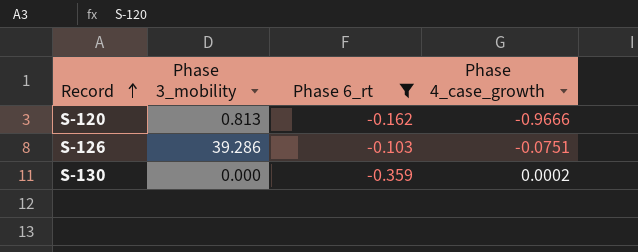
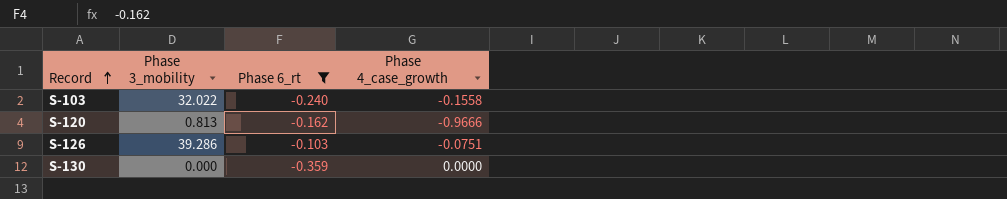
row S-103: none -> 32.022 | -0.240 | -0.1558
S-130 | Phase 4_case_growth: 0.0002 -> 0.0000

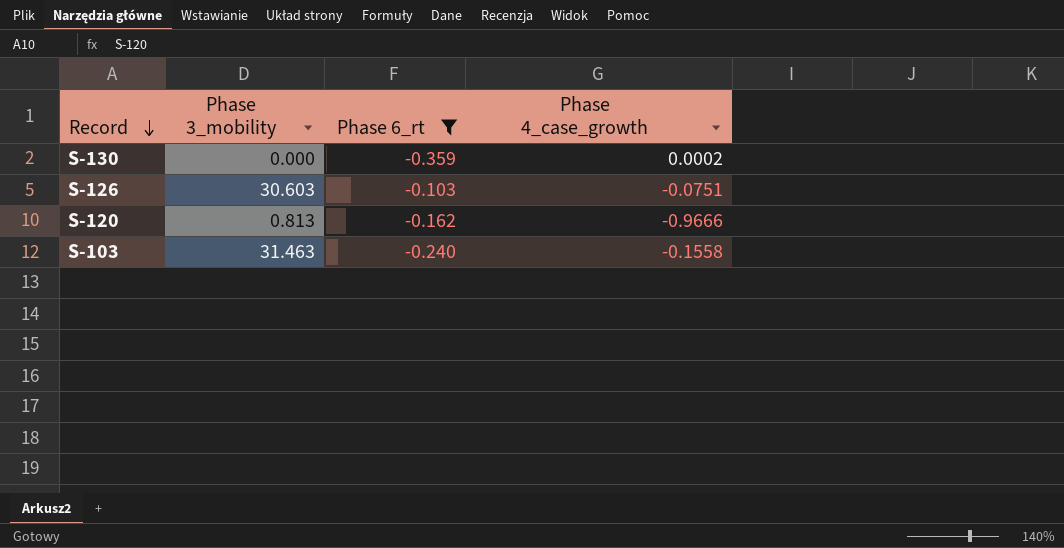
row order: Record ascending -> Record descending
S-130 | Phase 4_case_growth: 0.0000 -> 0.0002
S-126 | Phase 3_mobility: 39.286 -> 30.603
S-103 | Phase 3_mobility: 32.022 -> 31.463

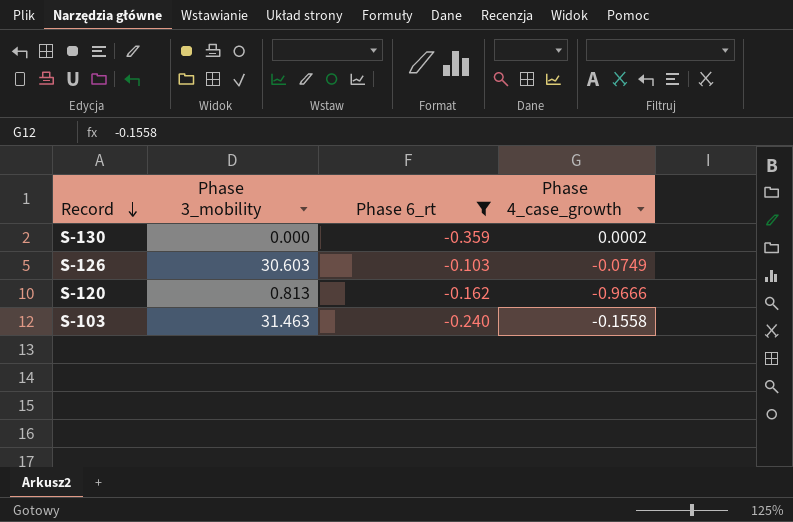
S-126 | Phase 4_case_growth: -0.0751 -> -0.0749

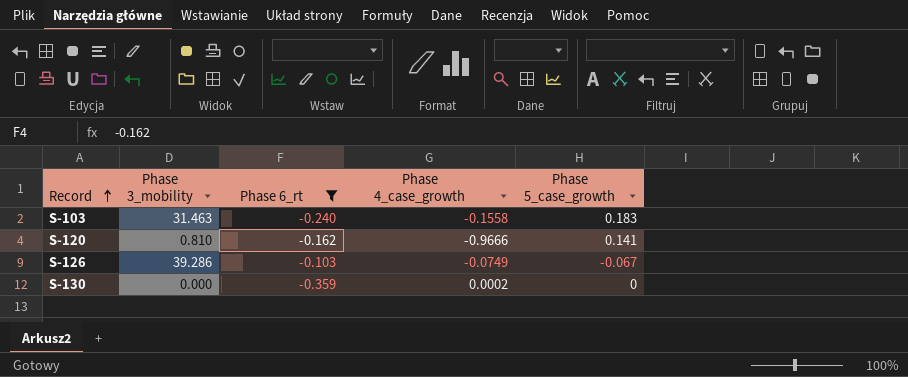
row order: Record descending -> Record ascending
column Phase 5_case_growth | position: none -> 5
S-120 | Phase 3_mobility: 0.813 -> 0.810
S-126 | Phase 3_mobility: 30.603 -> 39.286

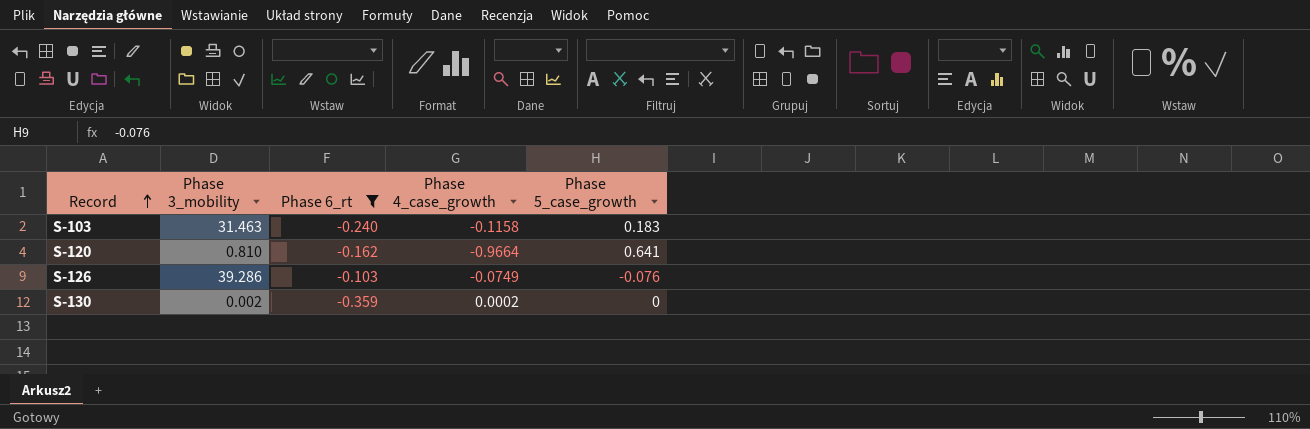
S-103 | Phase 4_case_growth: -0.1558 -> -0.1158
S-120 | Phase 4_case_growth: -0.9666 -> -0.9664
S-120 | Phase 5_case_growth: 0.141 -> 0.641
S-126 | Phase 5_case_growth: -0.067 -> -0.076
S-130 | Phase 3_mobility: 0.000 -> 0.002

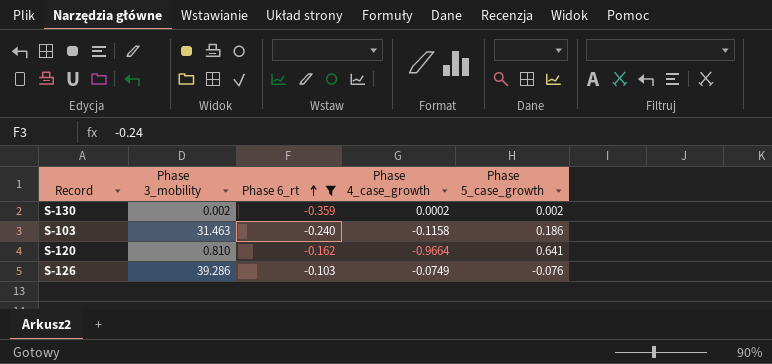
row order: Record ascending -> Phase 6_rt ascending
S-130 | Phase 5_case_growth: 0 -> 0.002
S-103 | Phase 5_case_growth: 0.183 -> 0.186

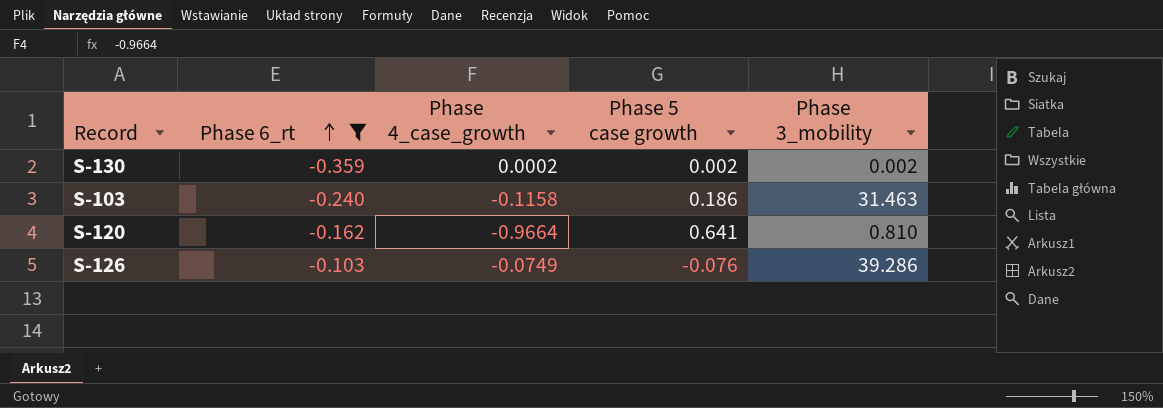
column name: Phase 5_case_growth -> Phase 5 case growth
column Phase 3_mobility | position: 2 -> 5

